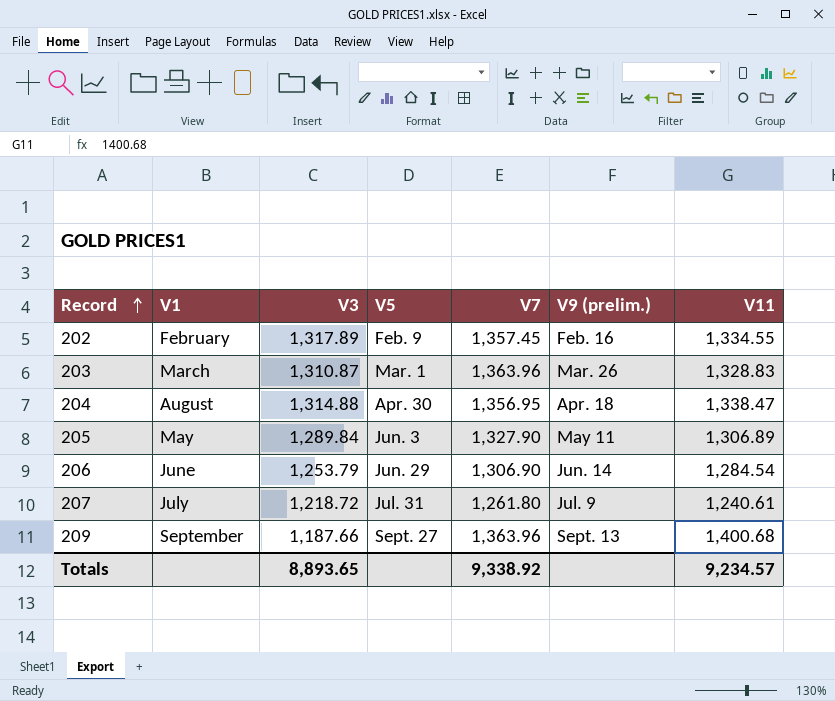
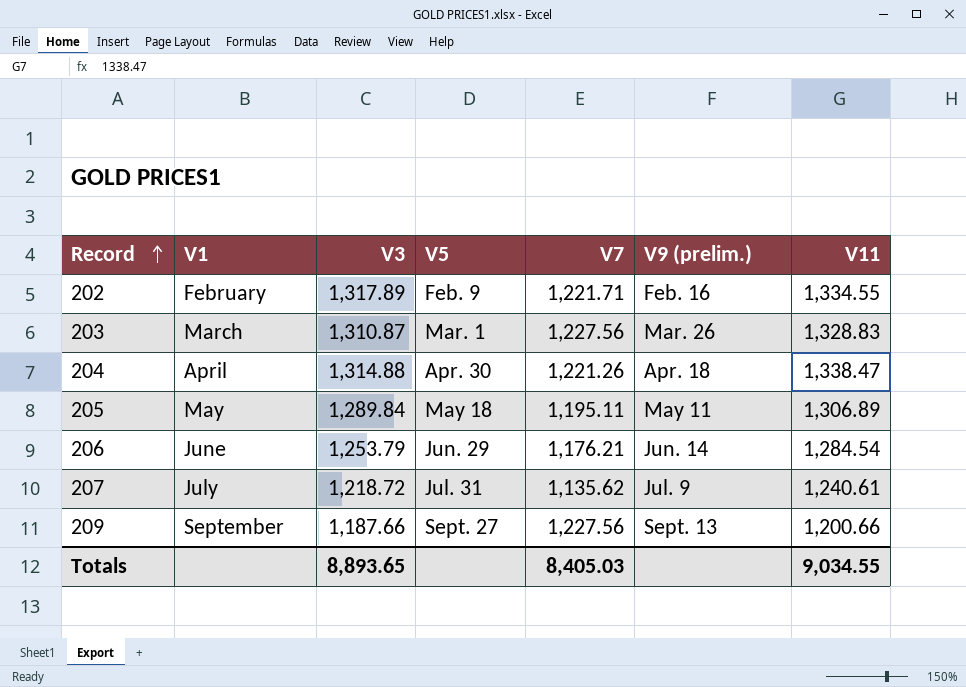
202 | V7: 1,357.45 -> 1,221.71
203 | V7: 1,363.96 -> 1,227.56
204 | V1: August -> April
204 | V7: 1,356.95 -> 1,221.26
205 | V5: Jun. 3 -> May 18
205 | V7: 1,327.90 -> 1,195.11
206 | V7: 1,306.90 -> 1,176.21
207 | V7: 1,261.80 -> 1,135.62
209 | V7: 1,363.96 -> 1,227.56
209 | V11: 1,400.68 -> 1,200.66
Totals | V7: 9,338.92 -> 8,405.03
Totals | V11: 9,234.57 -> 9,034.55

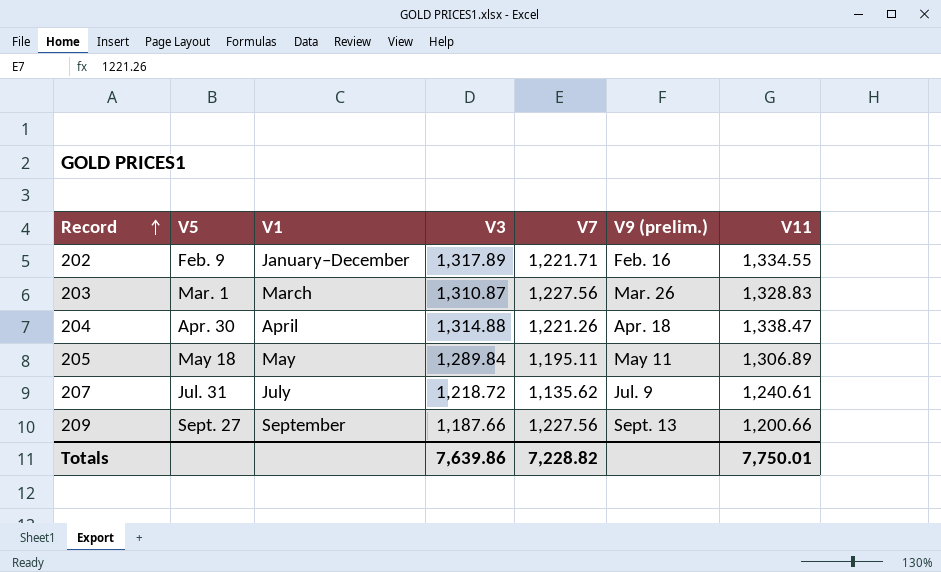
column V5 | position: 4 -> 2
row 206: June | 1,253.79 | Jun. 29 | 1,176.21 | Jun. 14 | 1,284.54 -> none
202 | V1: February -> January–December
Totals | V3: 8,893.65 -> 7,639.86
Totals | V7: 8,405.03 -> 7,228.82
Totals | V11: 9,034.55 -> 7,750.01

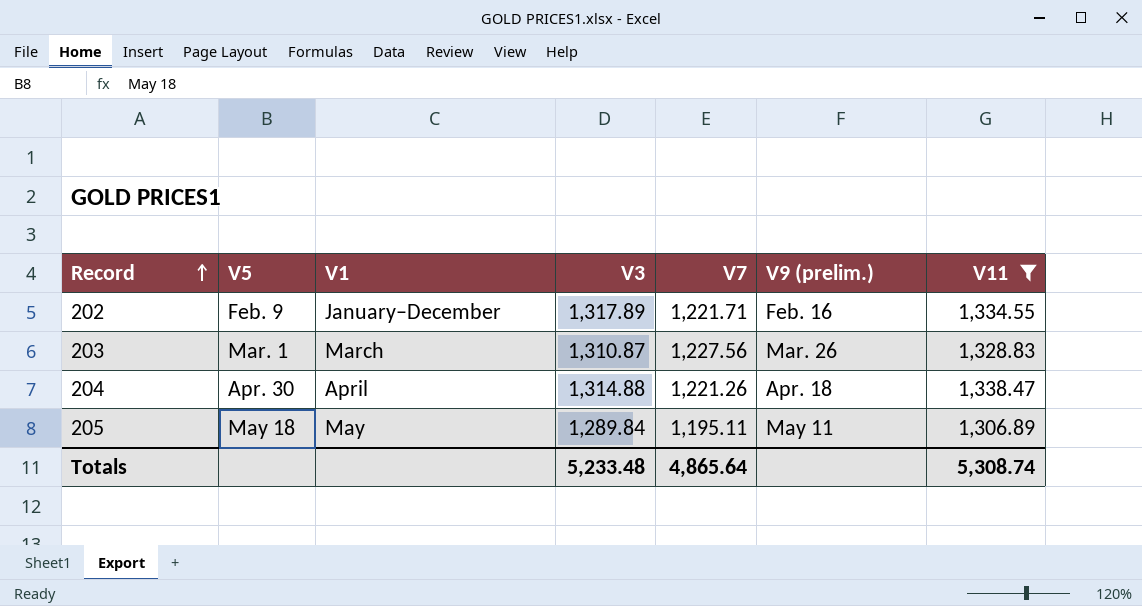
filter: none -> V11 >= 1,306.89
Totals | V3: 7,639.86 -> 5,233.48
Totals | V7: 7,228.82 -> 4,865.64
Totals | V11: 7,750.01 -> 5,308.74

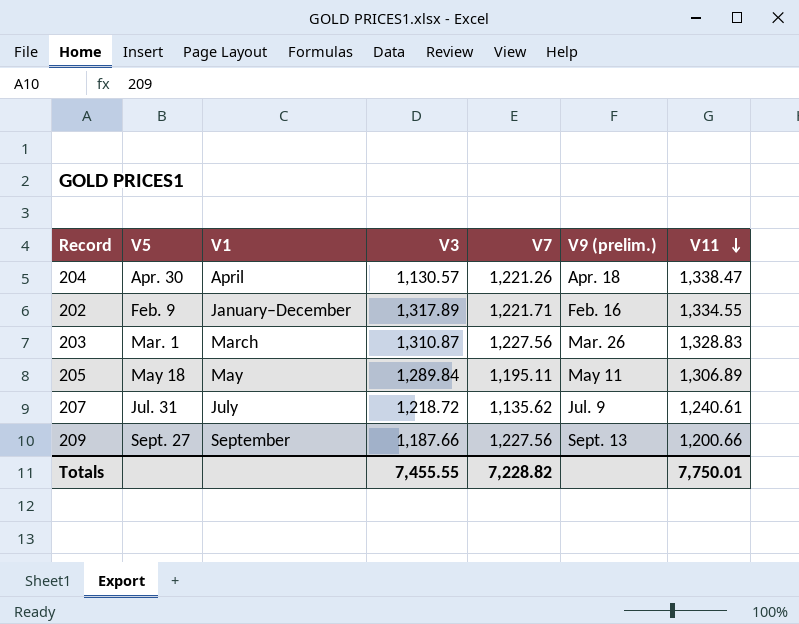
filter: V11 >= 1,306.89 -> none
row order: Record ascending -> V11 descending
204 | V3: 1,314.88 -> 1,130.57
Totals | V3: 5,233.48 -> 7,455.55
Totals | V7: 4,865.64 -> 7,228.82
Totals | V11: 5,308.74 -> 7,750.01

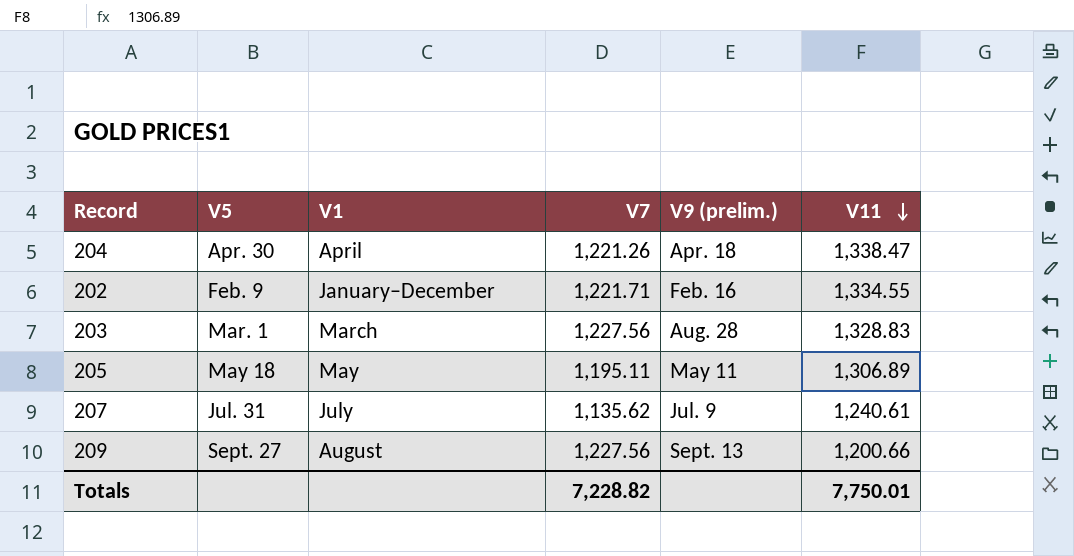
column V3 | position: 4 -> none
203 | V9 (prelim.): Mar. 26 -> Aug. 28
209 | V1: September -> August

